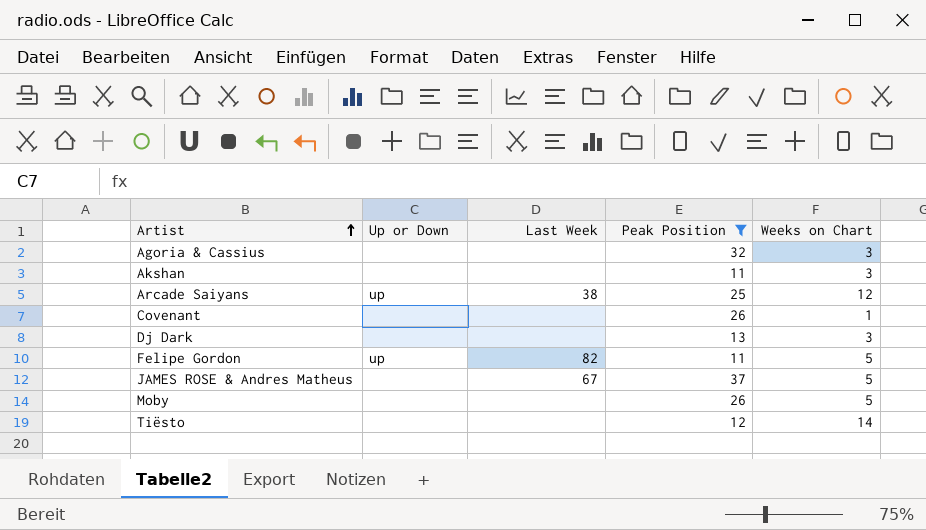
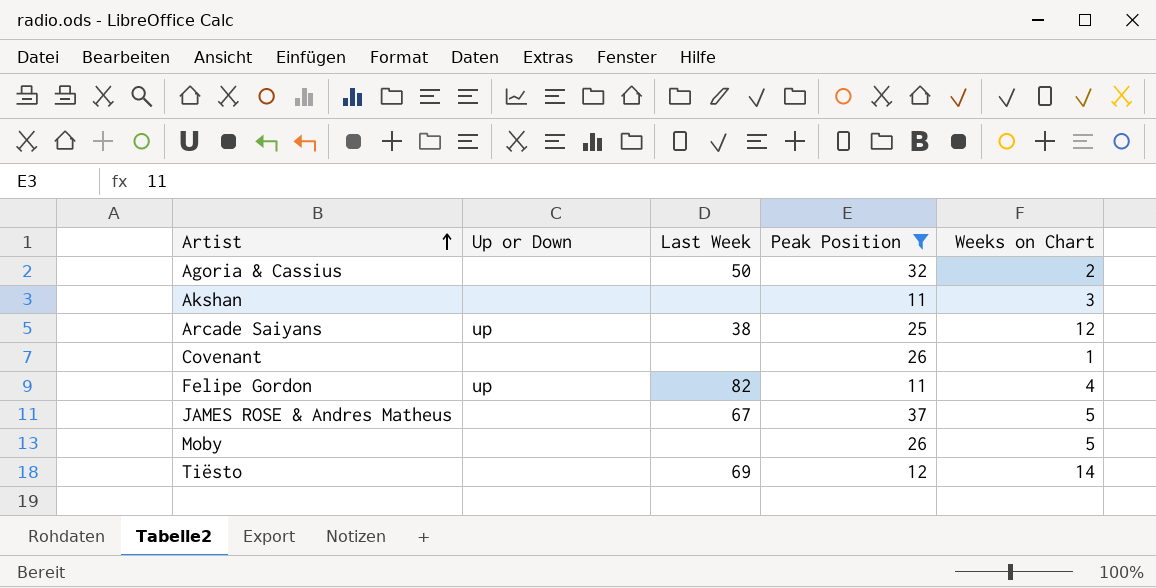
row Dj Dark: none | none | 13 | 3 -> none
Agoria & Cassius | Last Week: none -> 50
Agoria & Cassius | Weeks on Chart: 3 -> 2
Felipe Gordon | Weeks on Chart: 5 -> 4
Tiësto | Last Week: none -> 69

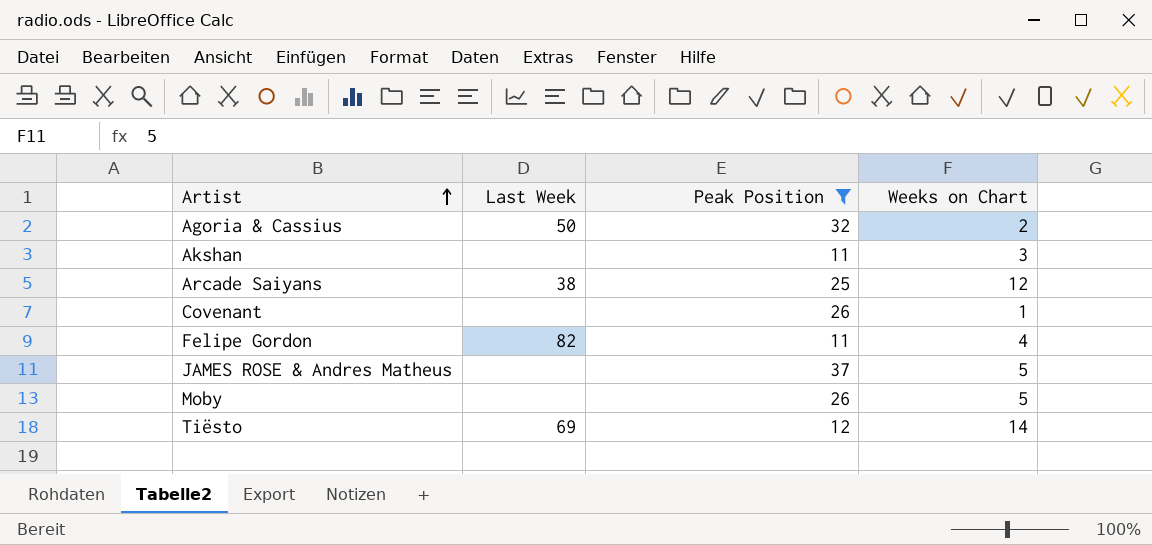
column Up or Down | position: 2 -> none
JAMES ROSE & Andres Matheus | Last Week: 67 -> none

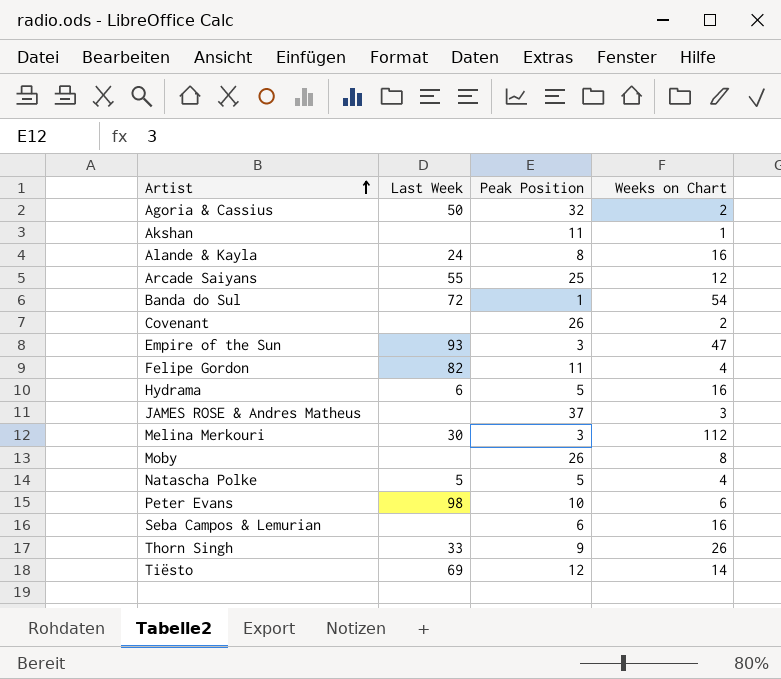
filter: Peak Position >= 11 -> none
Akshan | Weeks on Chart: 3 -> 1
Arcade Saiyans | Last Week: 38 -> 55
Covenant | Weeks on Chart: 1 -> 2
JAMES ROSE & Andres Matheus | Weeks on Chart: 5 -> 3
Moby | Weeks on Chart: 5 -> 8

